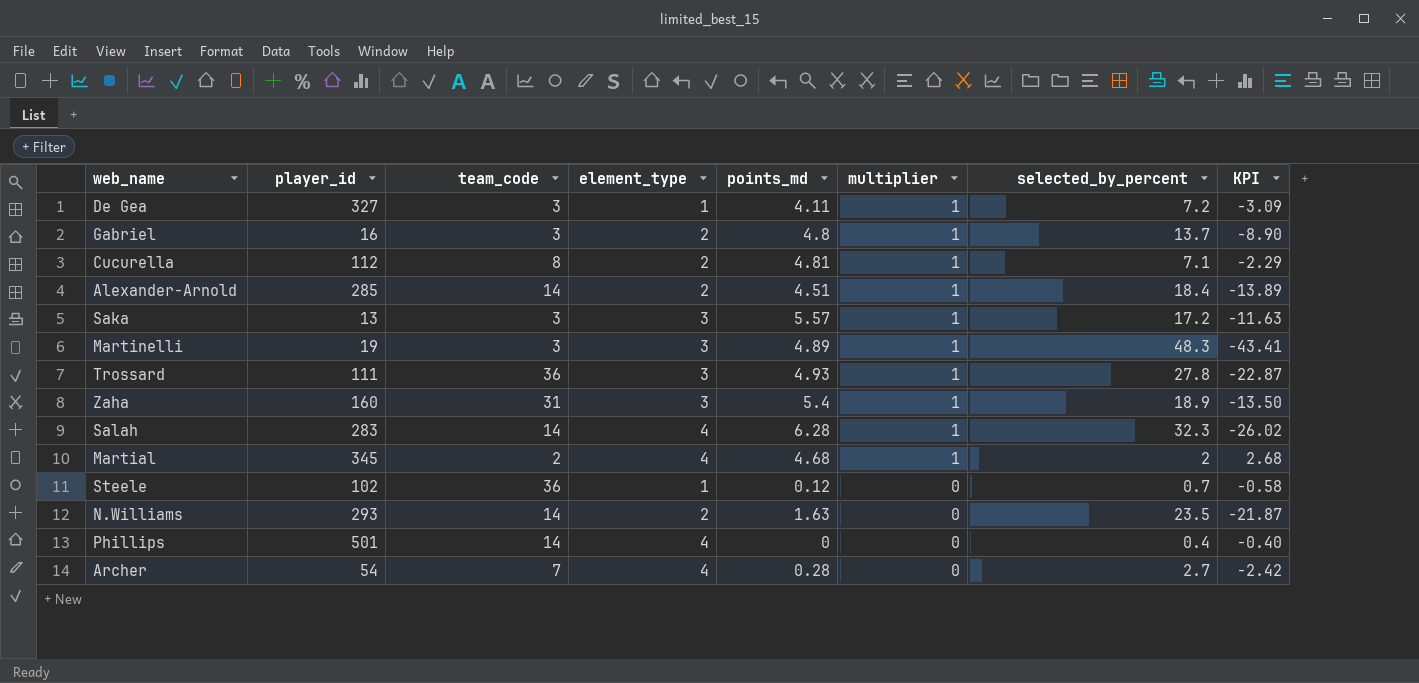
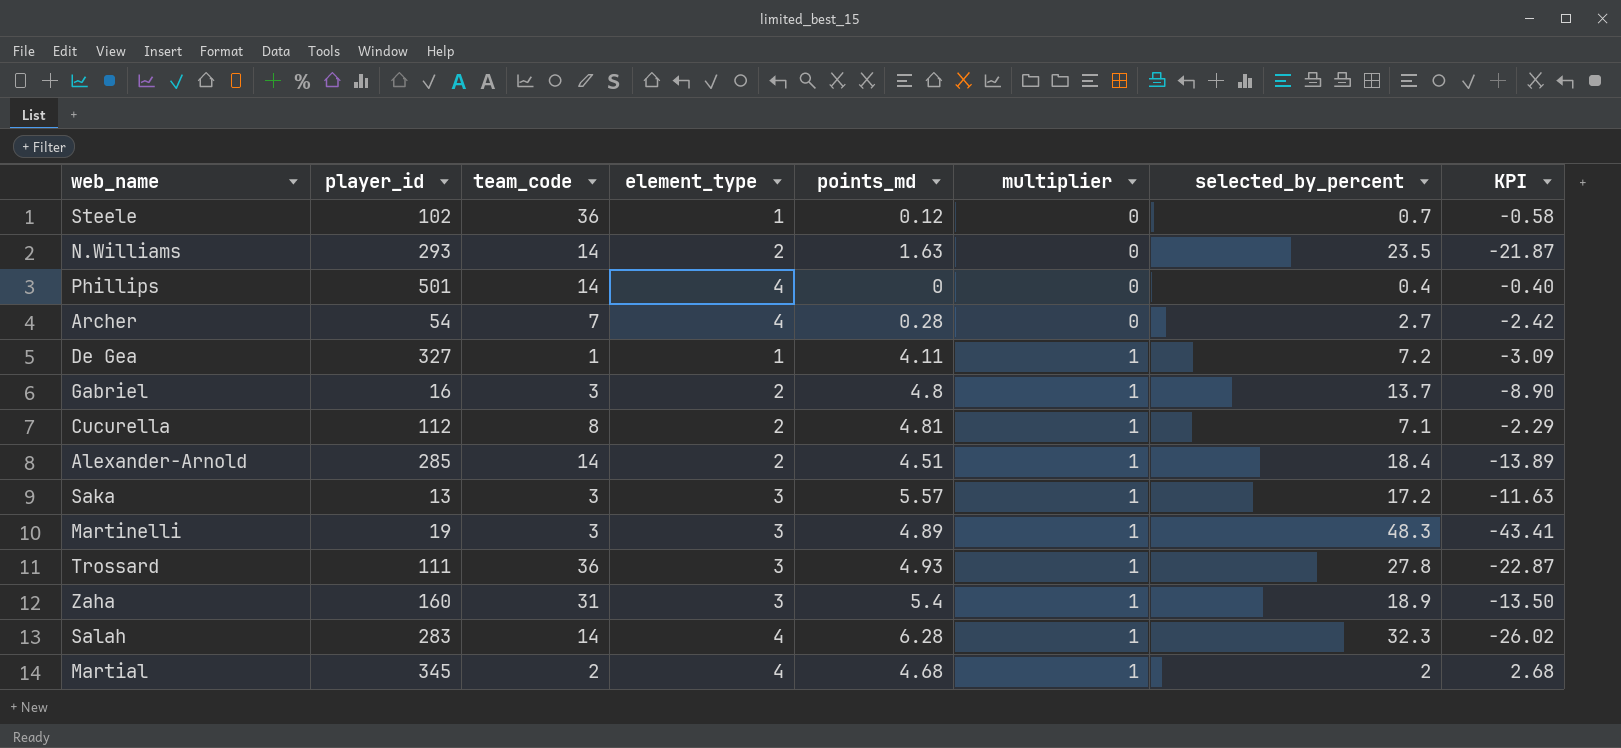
row order: multiplier descending -> multiplier ascending
De Gea | team_code: 3 -> 1

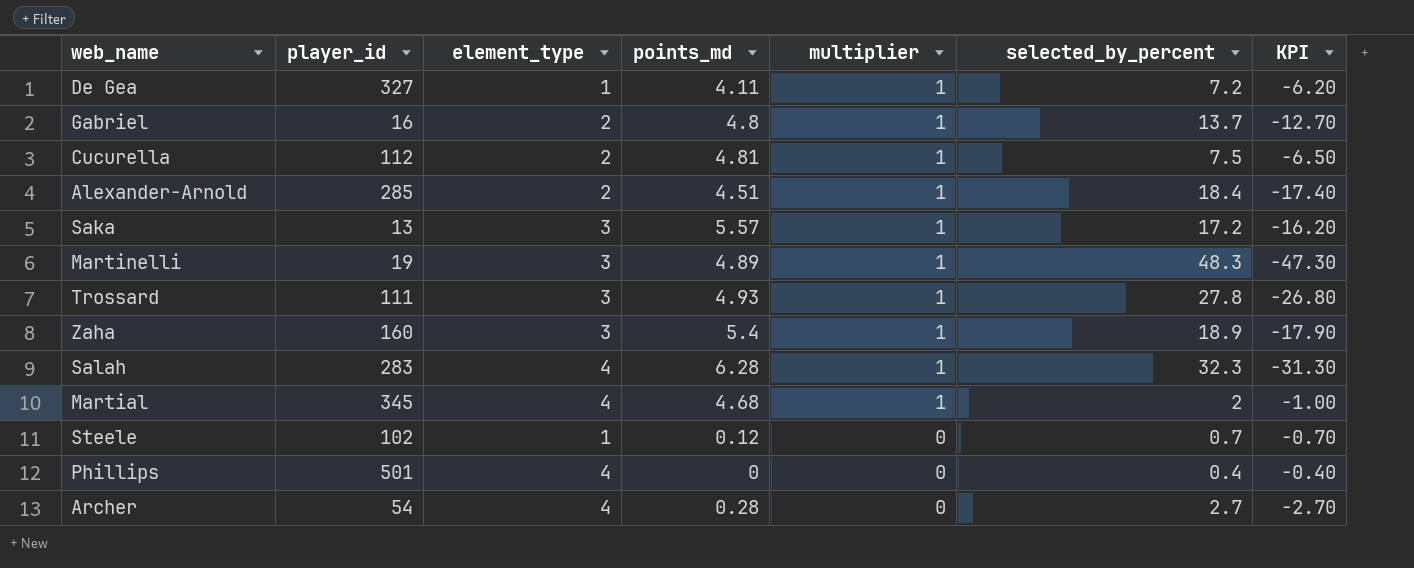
row order: multiplier ascending -> multiplier descending
column team_code | position: 3 -> none
column KPI | formula: [points_md] - [selected_by_percent] -> [multiplier] - [selected_by_percent]
row N.Williams: 293 | 14 | 2 | 1.63 | 0 | 23.5 | -21.87 -> none
Cucurella | selected_by_percent: 7.1 -> 7.5

